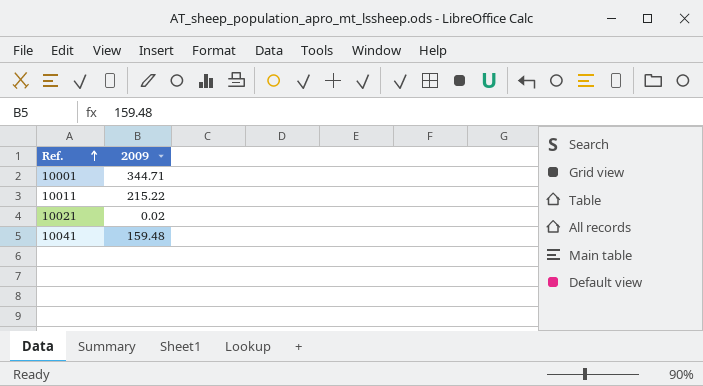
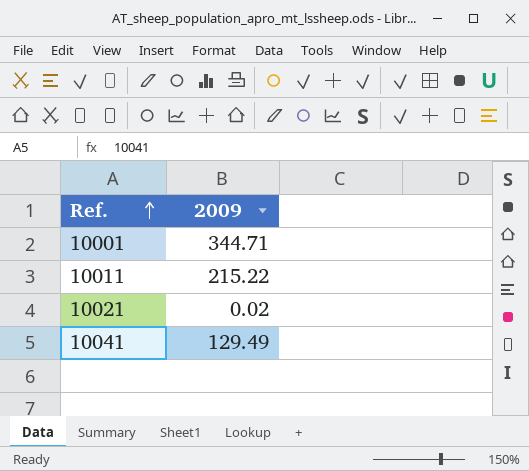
10041 | 2009: 159.48 -> 129.49

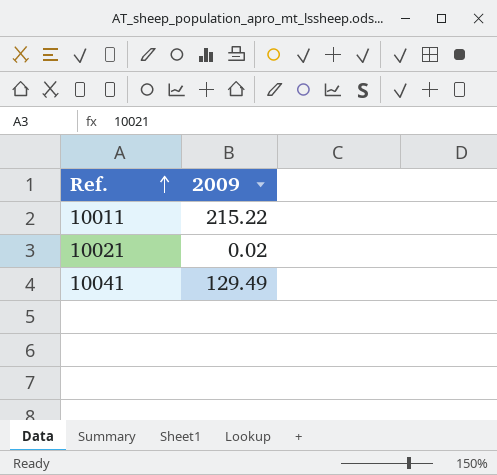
row 10001: 344.71 -> none

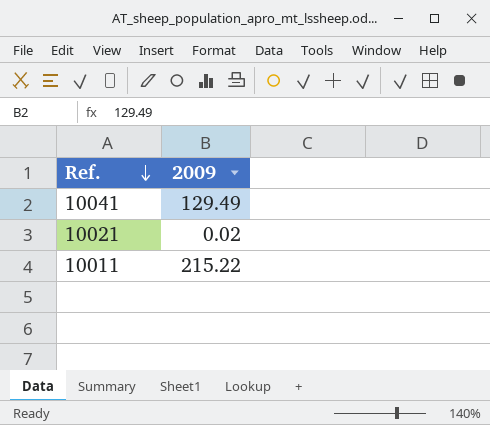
row order: Ref. ascending -> Ref. descending

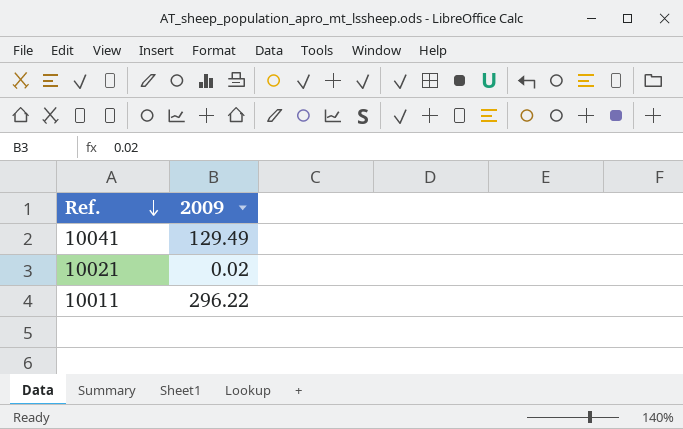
10011 | 2009: 215.22 -> 296.22

